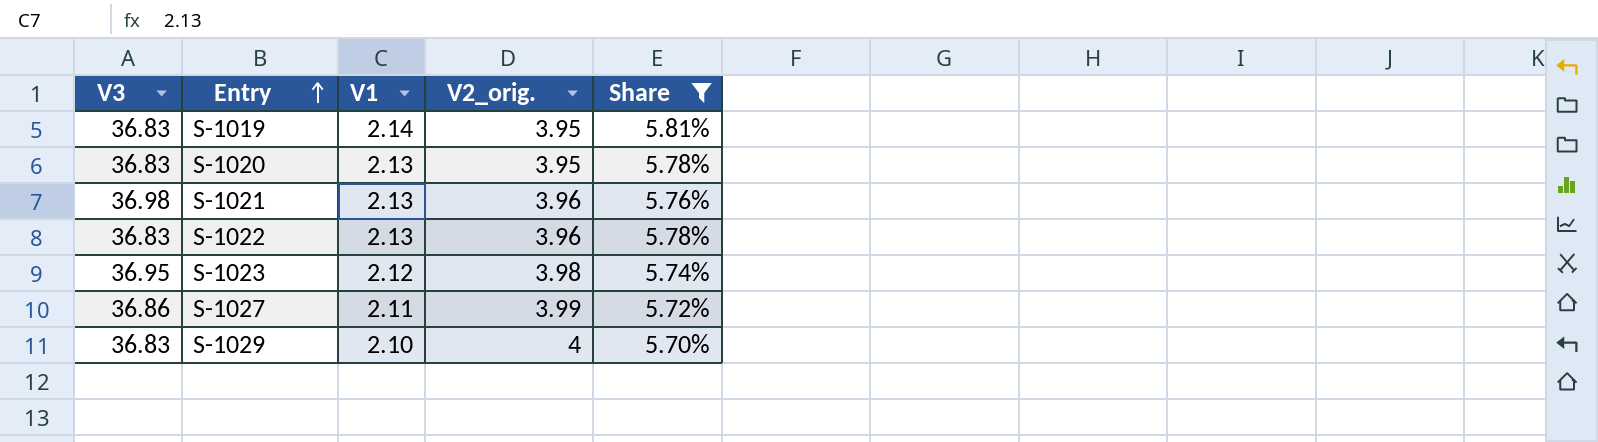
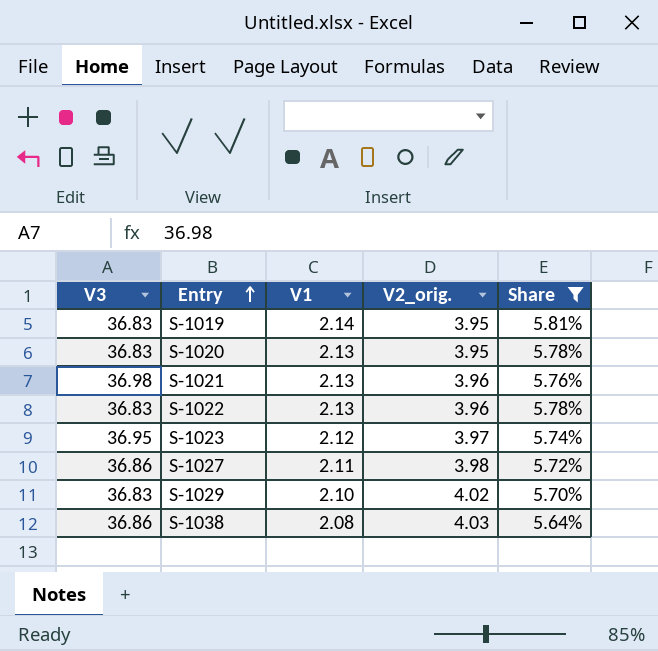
S-1023 | V2_orig.: 3.98 -> 3.97
S-1027 | V2_orig.: 3.99 -> 3.98
S-1029 | V2_orig.: 4 -> 4.02
row S-1038: none -> 36.86 | 2.08 | 4.03 | 5.64%

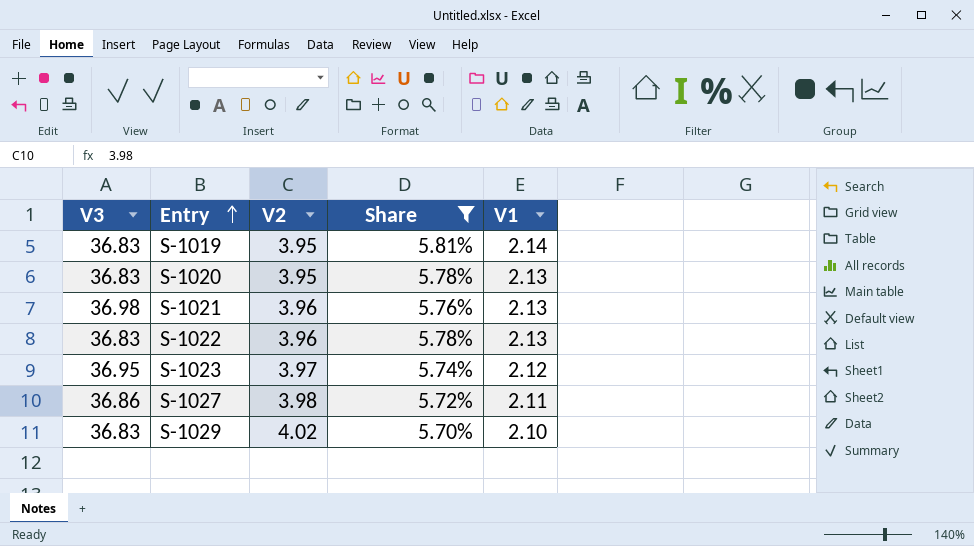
column name: V2_orig. -> V2
column V1 | position: 3 -> 5
row S-1038: 36.86 | 2.08 | 4.03 | 5.64% -> none

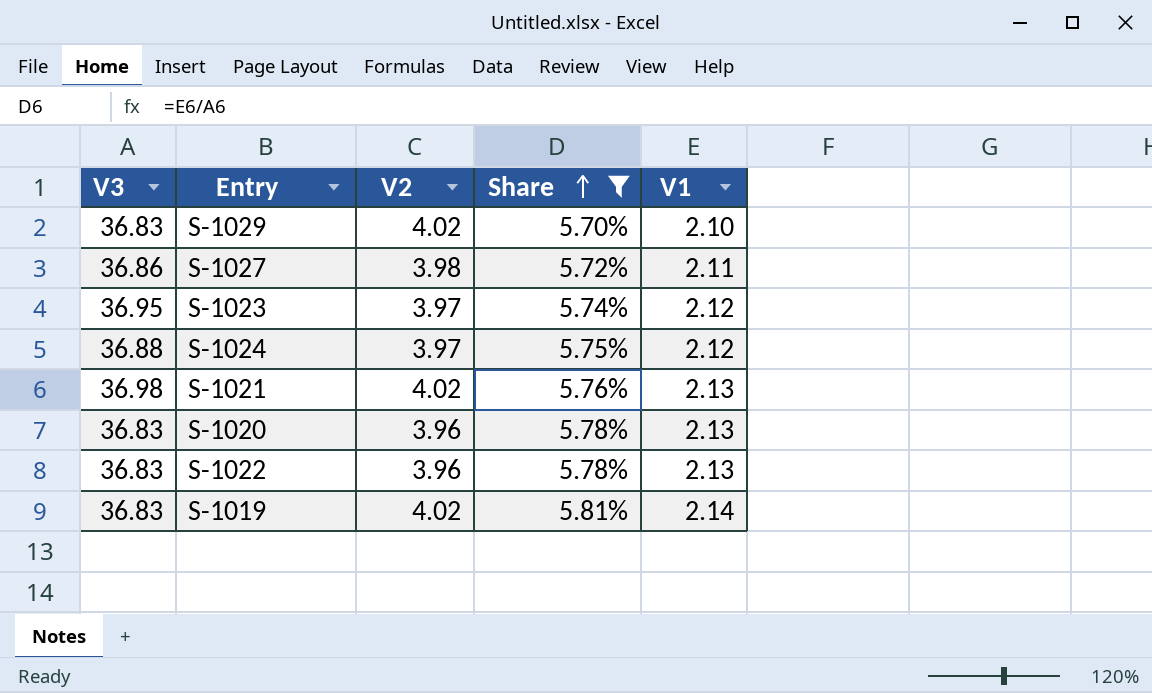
row order: Entry ascending -> Share ascending
row S-1024: none -> 36.88 | 3.97 | 5.75% | 2.12
S-1021 | V2: 3.96 -> 4.02
S-1020 | V2: 3.95 -> 3.96
S-1019 | V2: 3.95 -> 4.02

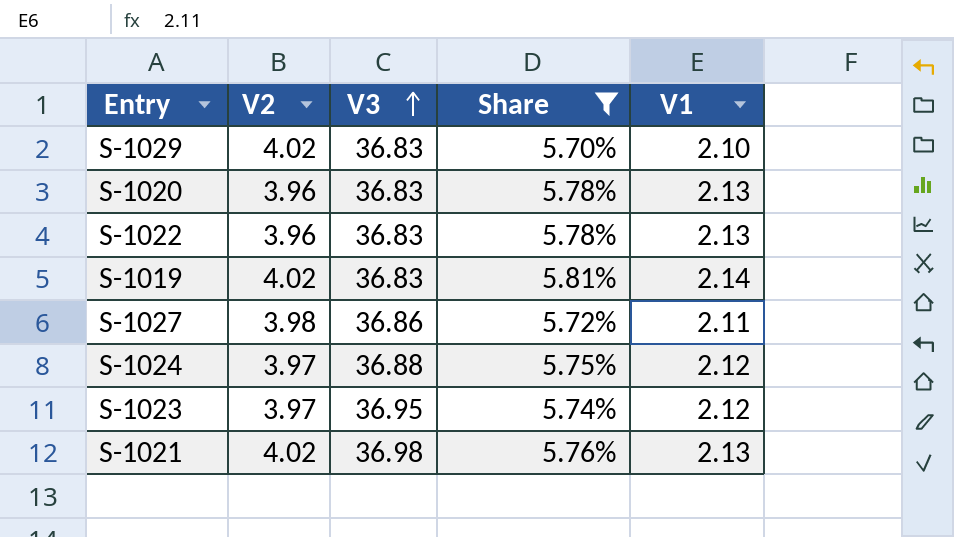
row order: Share ascending -> V3 ascending
column V3 | position: 1 -> 3

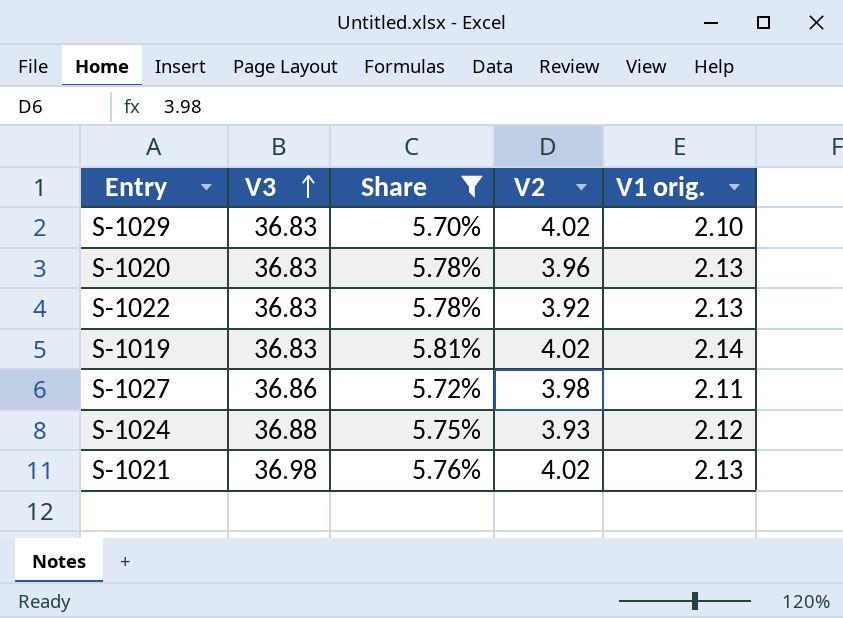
column V2 | position: 2 -> 4
column name: V1 -> V1 orig.
row S-1023: 3.97 | 36.95 | 5.74% | 2.12 -> none
S-1022 | V2: 3.96 -> 3.92
S-1024 | V2: 3.97 -> 3.93

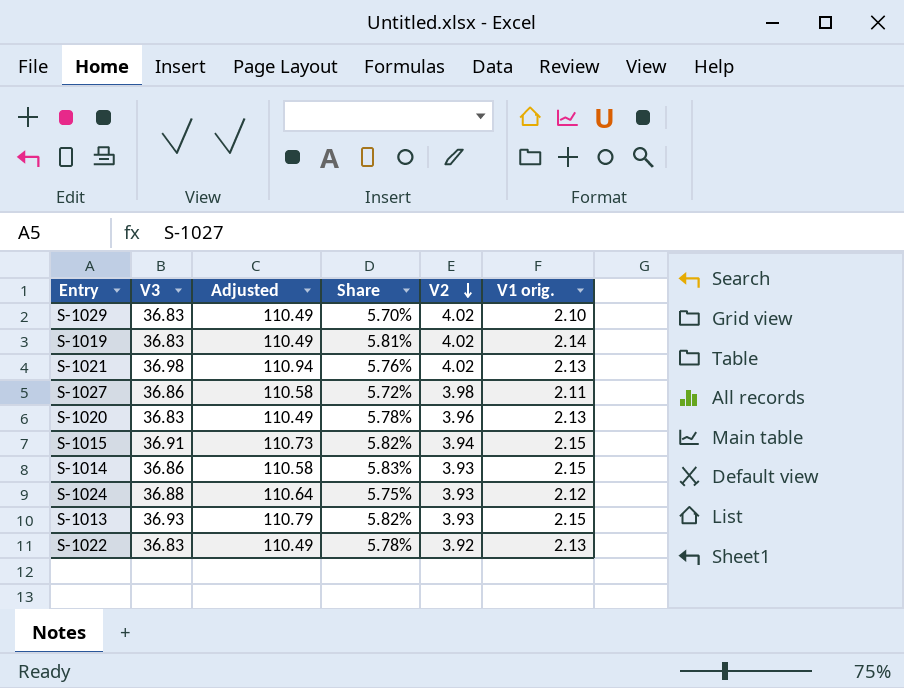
filter: Share <= 5.81% -> none
row order: V3 ascending -> V2 descending
column Adjusted | formula: none -> [V3] * 3

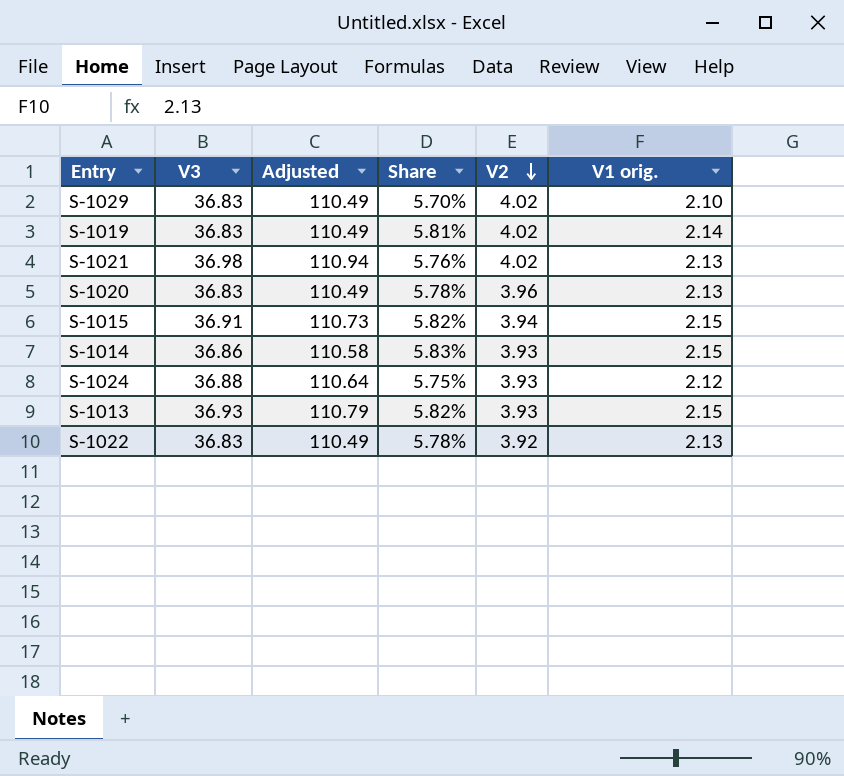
row S-1027: 36.86 | 110.58 | 5.72% | 3.98 | 2.11 -> none

